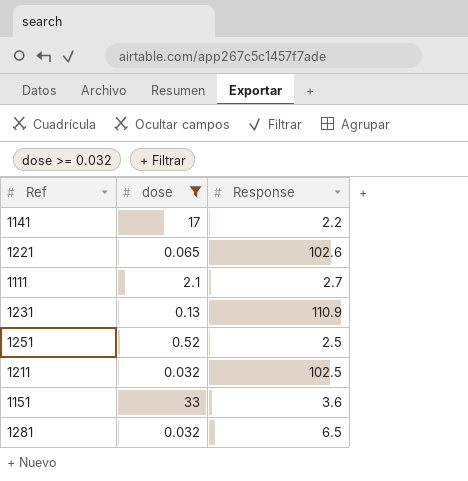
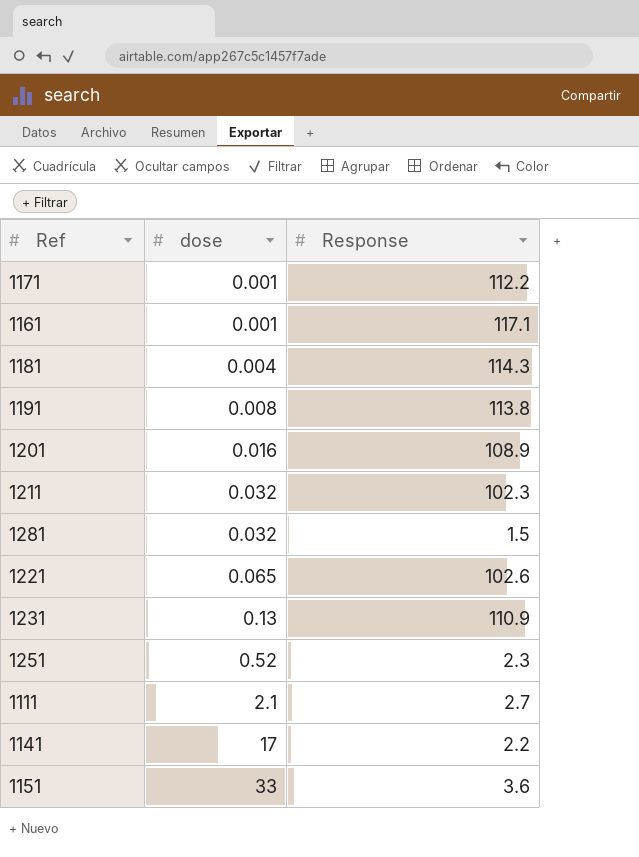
filter: dose >= 0.032 -> none
row order: none -> dose ascending
1211 | Response: 102.5 -> 102.3
1281 | Response: 6.5 -> 1.5
1251 | Response: 2.5 -> 2.3

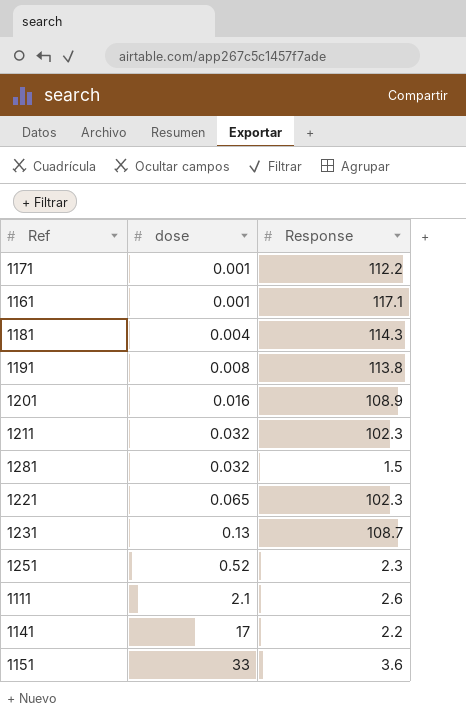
1221 | Response: 102.6 -> 102.3
1231 | Response: 110.9 -> 108.7
1111 | Response: 2.7 -> 2.6

